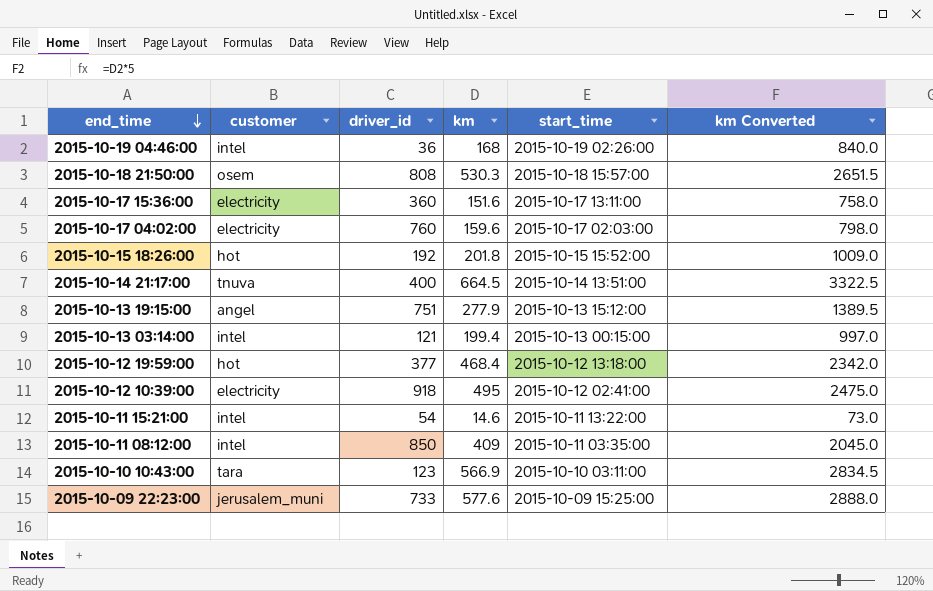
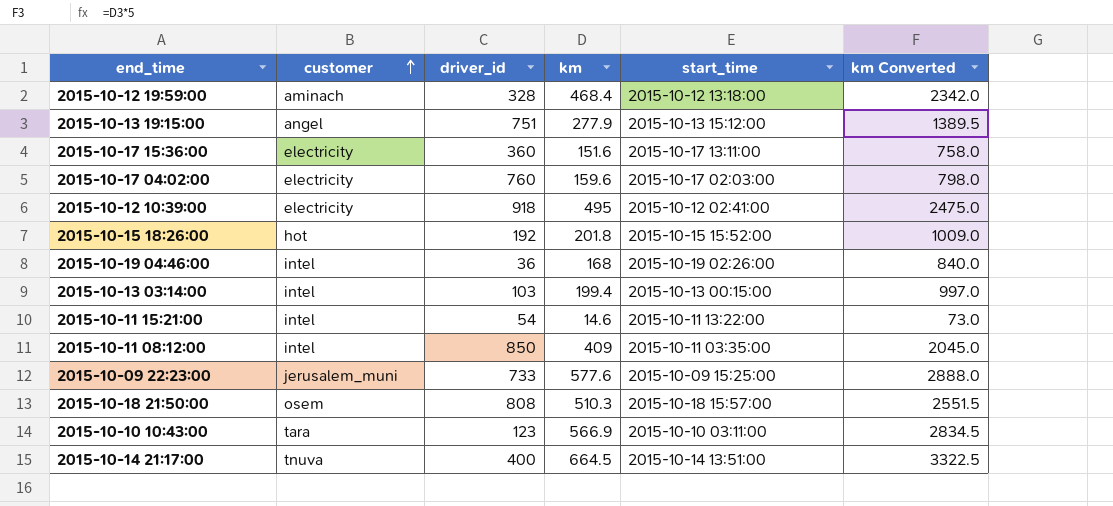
row order: end_time descending -> customer ascending
2015-10-12 19:59:00 | customer: hot -> aminach
2015-10-12 19:59:00 | driver_id: 377 -> 328
2015-10-13 03:14:00 | driver_id: 121 -> 103
2015-10-18 21:50:00 | km: 530.3 -> 510.3
2015-10-18 21:50:00 | km Converted: 2651.5 -> 2551.5

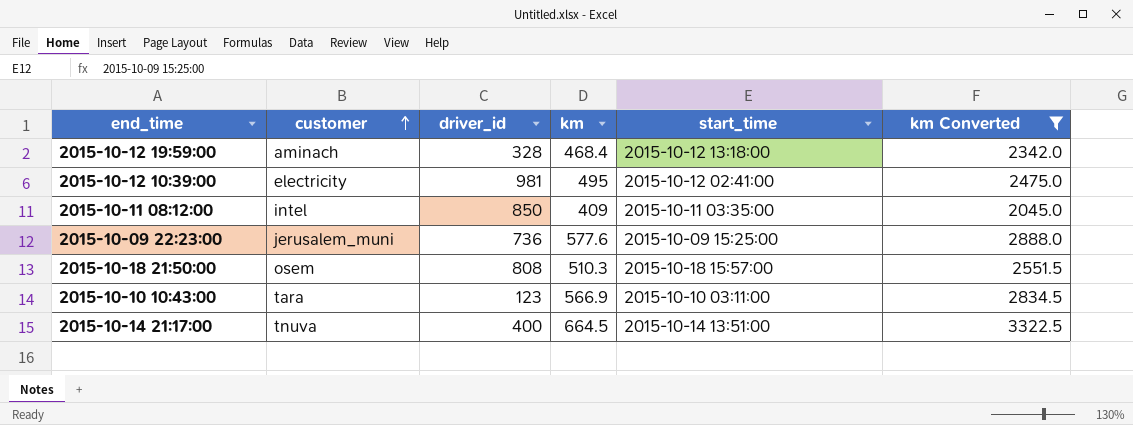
filter: none -> km Converted >= 2045.0
2015-10-12 10:39:00 | driver_id: 918 -> 981
2015-10-09 22:23:00 | driver_id: 733 -> 736

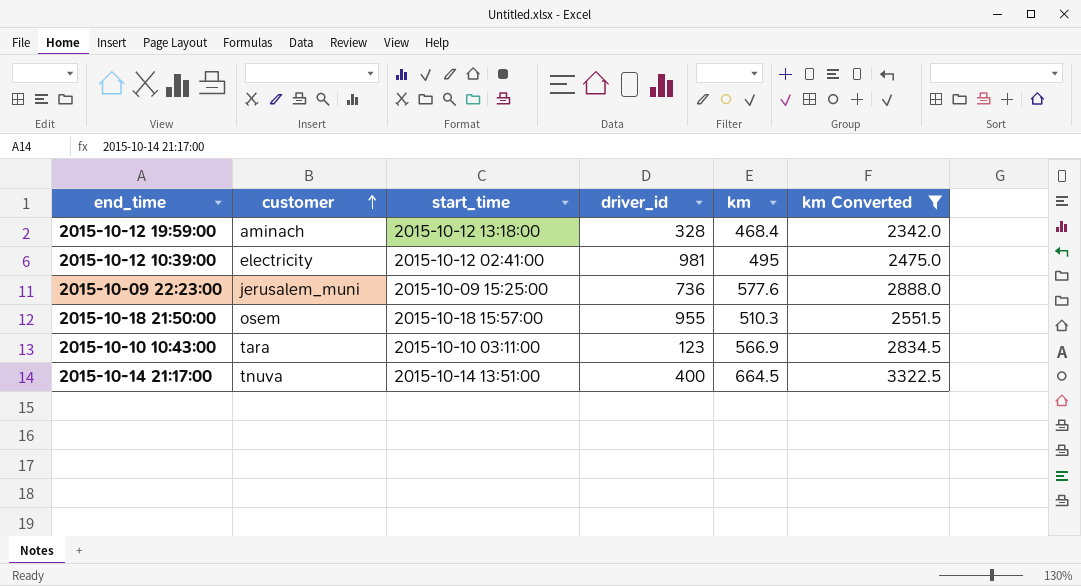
column start_time | position: 5 -> 3
row 2015-10-11 08:12:00: intel | 850 | 409 | 2015-10-11 03:35:00 | 2045.0 -> none
2015-10-18 21:50:00 | driver_id: 808 -> 955

